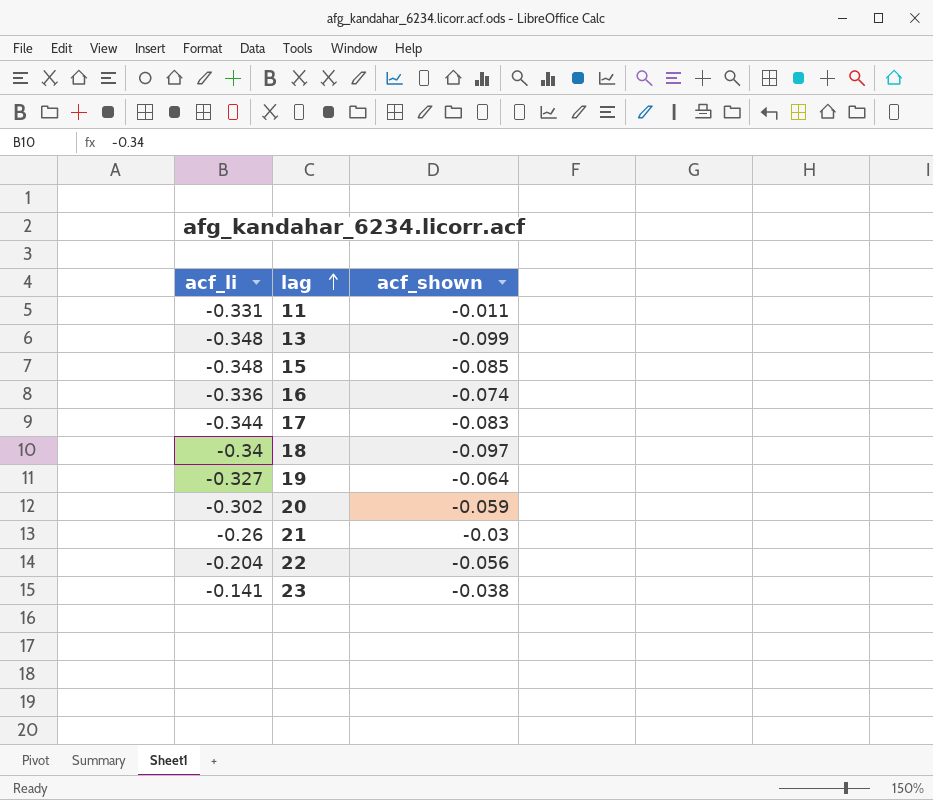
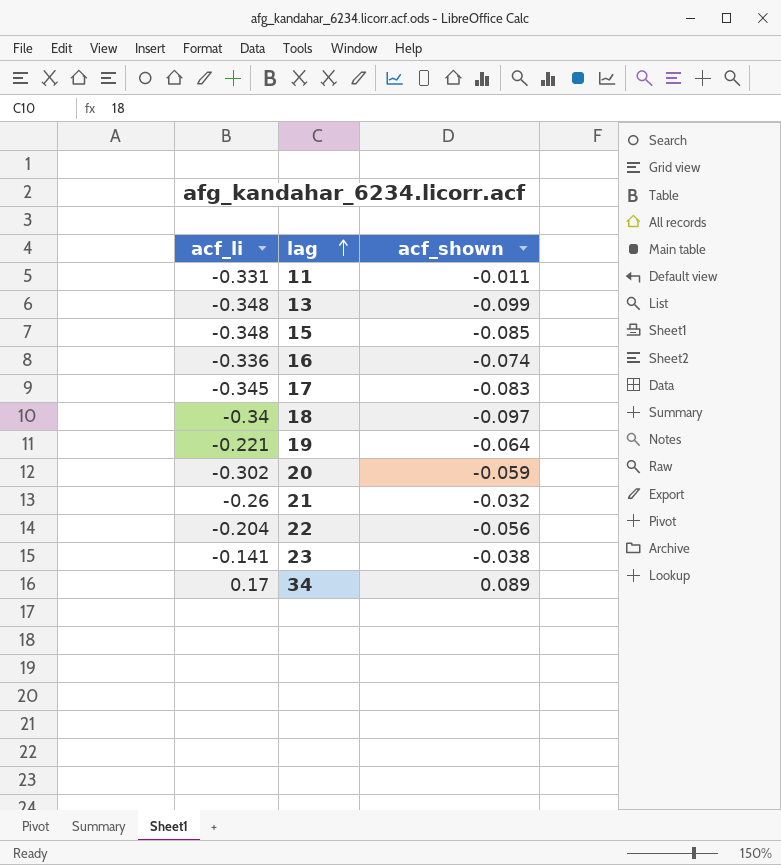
17 | acf_li: -0.344 -> -0.345
19 | acf_li: -0.327 -> -0.221
21 | acf_shown: -0.03 -> -0.032
row 34: none -> 0.17 | 0.089

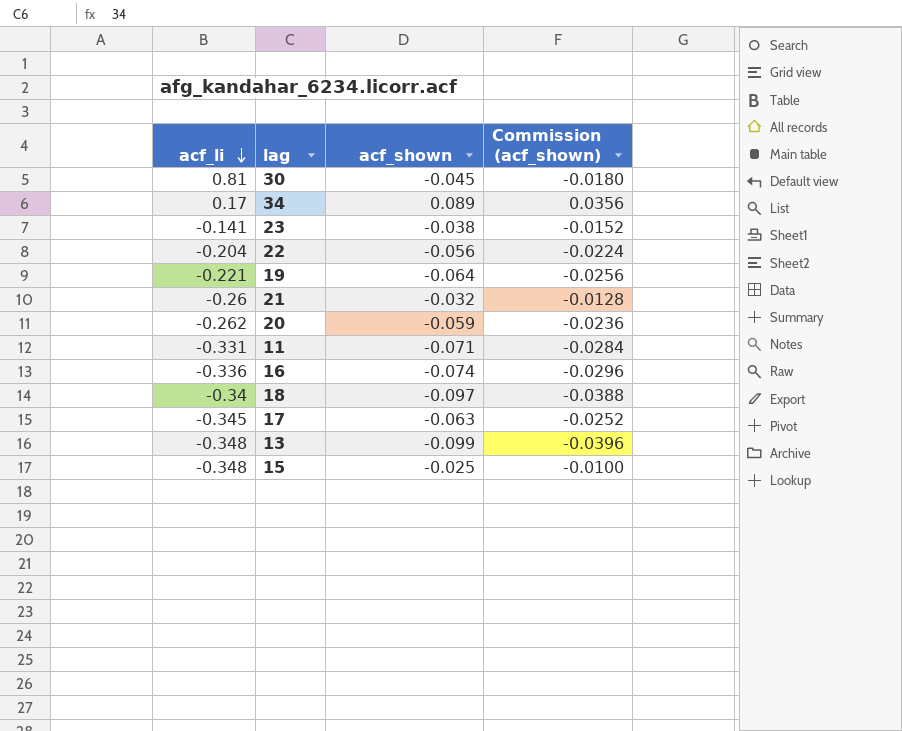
row order: lag ascending -> acf_li descending
column Commission (acf_shown) | formula: none -> [acf_shown] * 0.4
row 30: none -> 0.81 | -0.045 | -0.0180
20 | acf_li: -0.302 -> -0.262
11 | acf_shown: -0.011 -> -0.071
17 | acf_shown: -0.083 -> -0.063
15 | acf_shown: -0.085 -> -0.025

